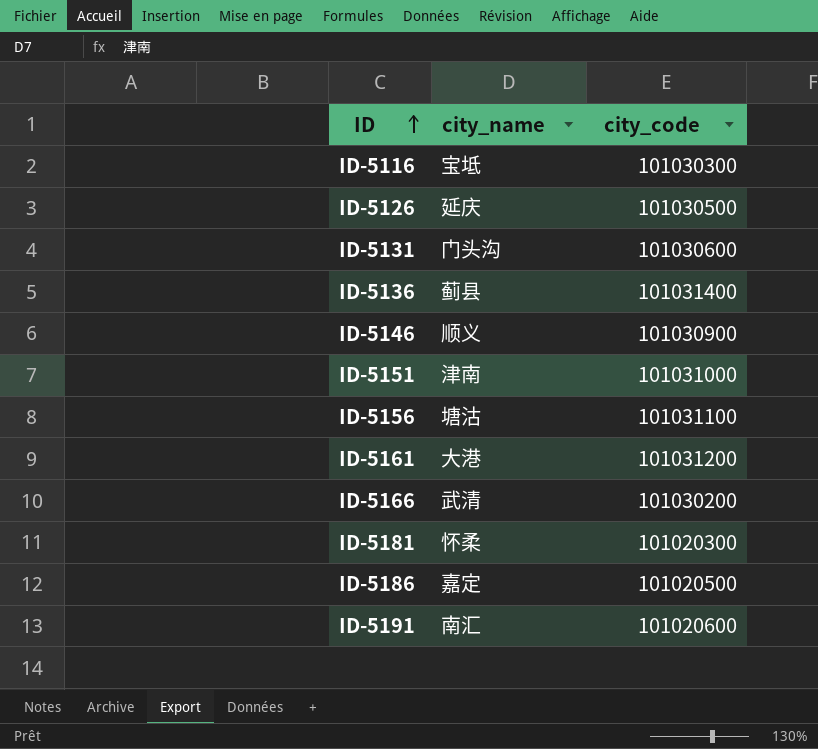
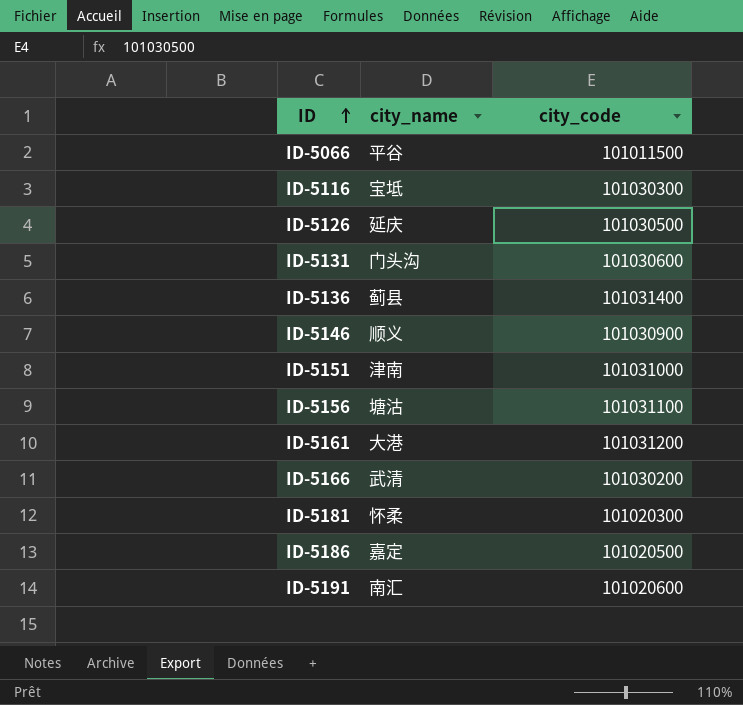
row ID-5066: none -> 平谷 | 101011500

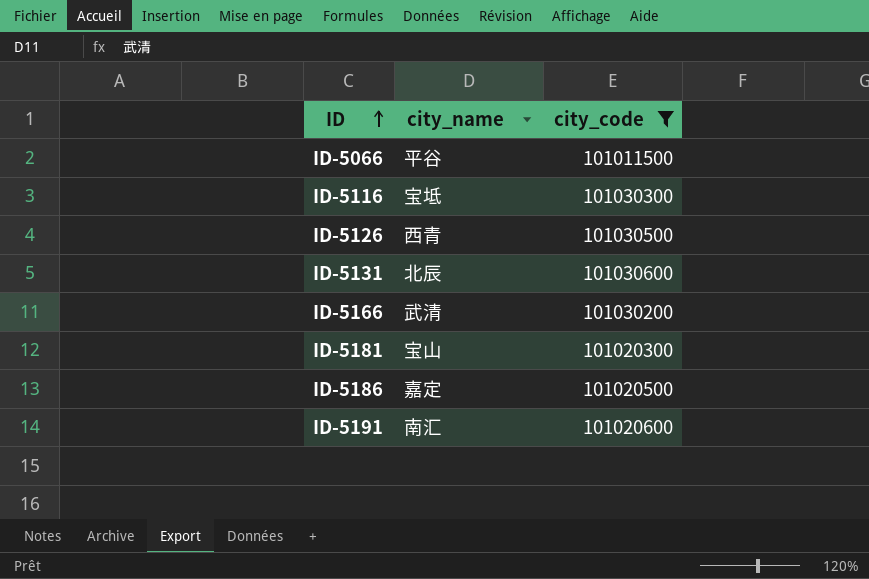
filter: none -> city_code <= 101030600
ID-5126 | city_name: 延庆 -> 西青
ID-5131 | city_name: 门头沟 -> 北辰
ID-5181 | city_name: 怀柔 -> 宝山

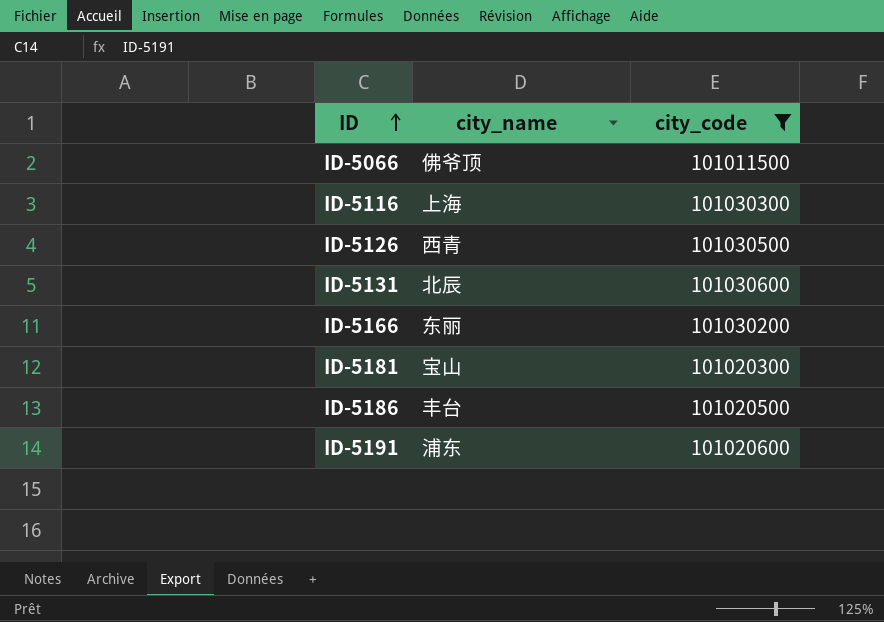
ID-5066 | city_name: 平谷 -> 佛爷顶
ID-5116 | city_name: 宝坻 -> 上海
ID-5166 | city_name: 武清 -> 东丽
ID-5186 | city_name: 嘉定 -> 丰台
ID-5191 | city_name: 南汇 -> 浦东

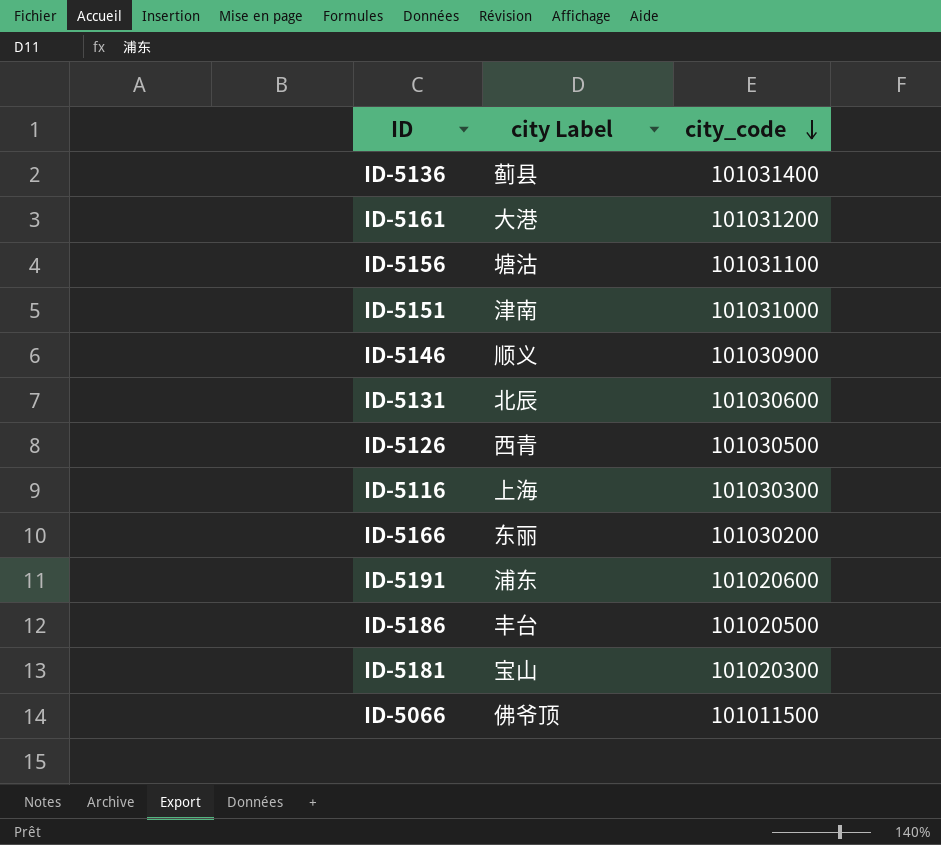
filter: city_code <= 101030600 -> none
row order: ID ascending -> city_code descending
column name: city_name -> city Label

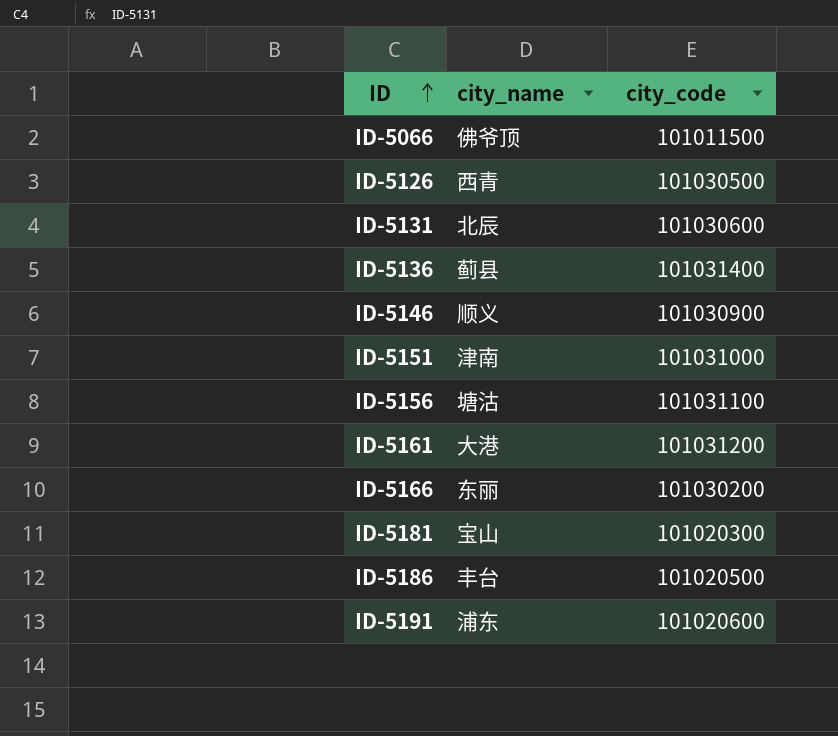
row order: city_code descending -> ID ascending
column name: city Label -> city_name
row ID-5116: 上海 | 101030300 -> none

